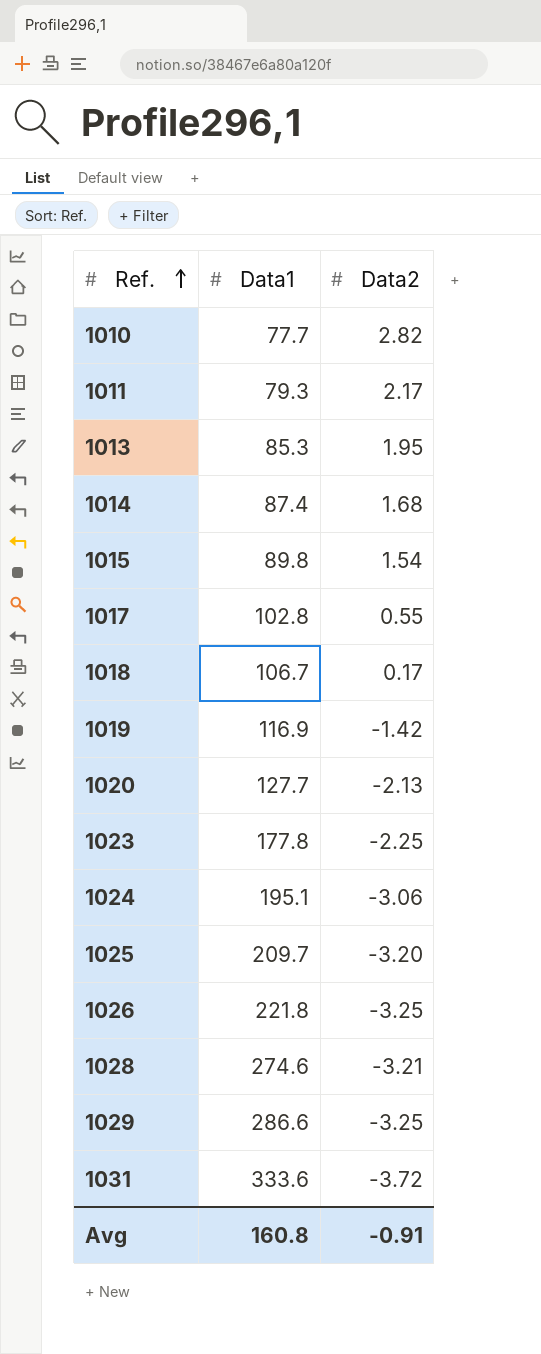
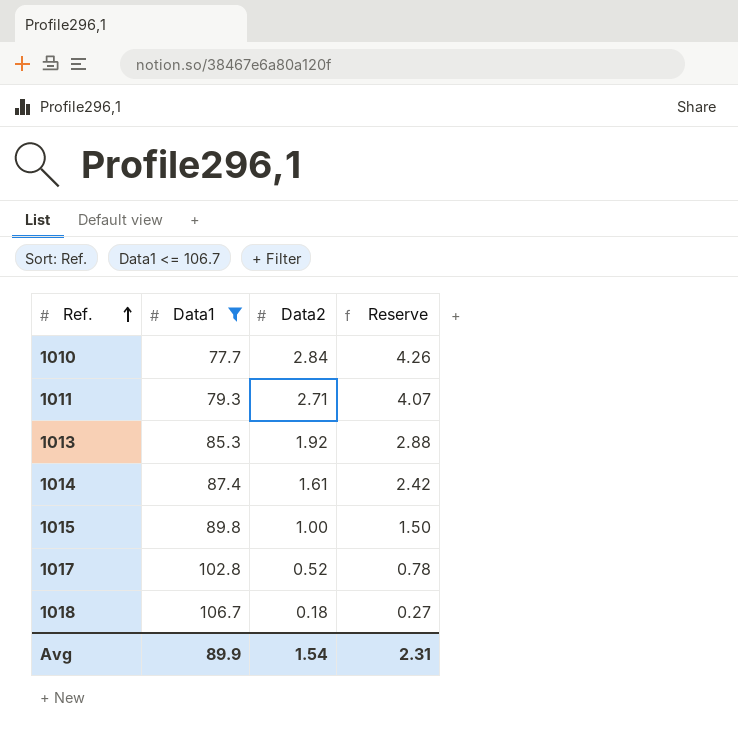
filter: none -> Data1 <= 106.7
column Reserve | formula: none -> [Data2] * 1.5
1010 | Data2: 2.82 -> 2.84
1011 | Data2: 2.17 -> 2.71
1013 | Data2: 1.95 -> 1.92
1014 | Data2: 1.68 -> 1.61
1015 | Data2: 1.54 -> 1.00
1017 | Data2: 0.55 -> 0.52
1018 | Data2: 0.17 -> 0.18
Avg | Data1: 160.8 -> 89.9
Avg | Data2: -0.91 -> 1.54

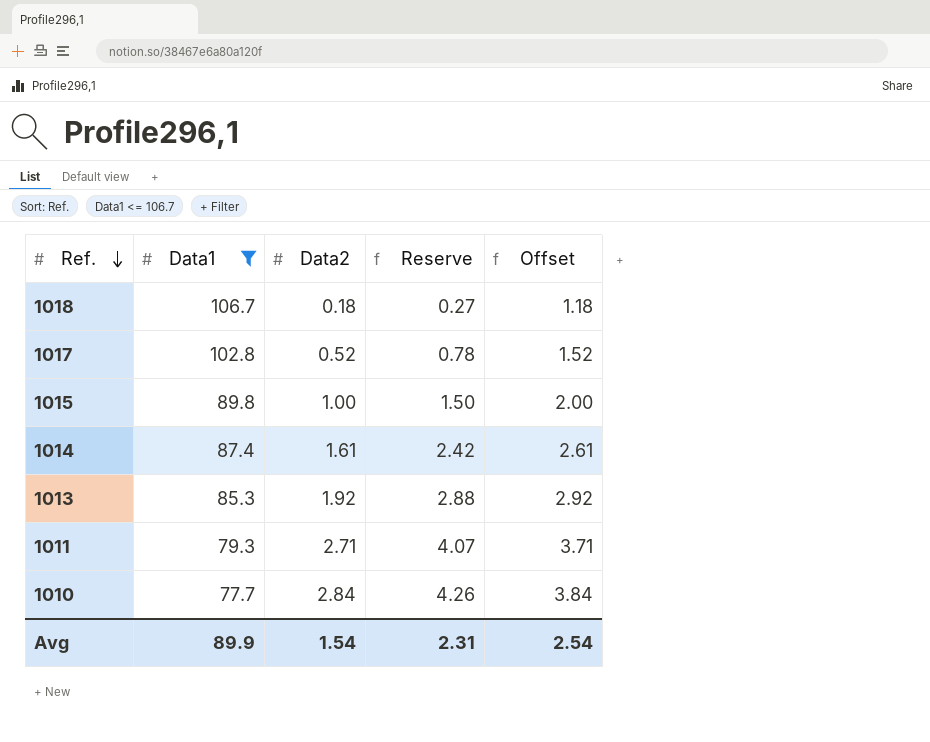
row order: Ref. ascending -> Ref. descending
column Offset | formula: none -> [Data2] + 1

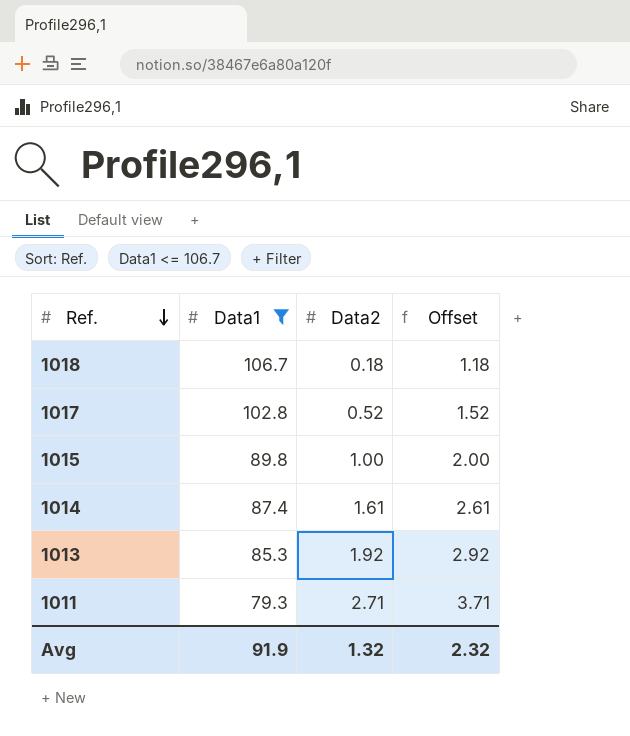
column Reserve | formula: [Data2] * 1.5 -> none
row 1010: 77.7 | 2.84 | 4.26 | 3.84 -> none
Avg | Data1: 89.9 -> 91.9
Avg | Data2: 1.54 -> 1.32
Avg | Offset: 2.54 -> 2.32

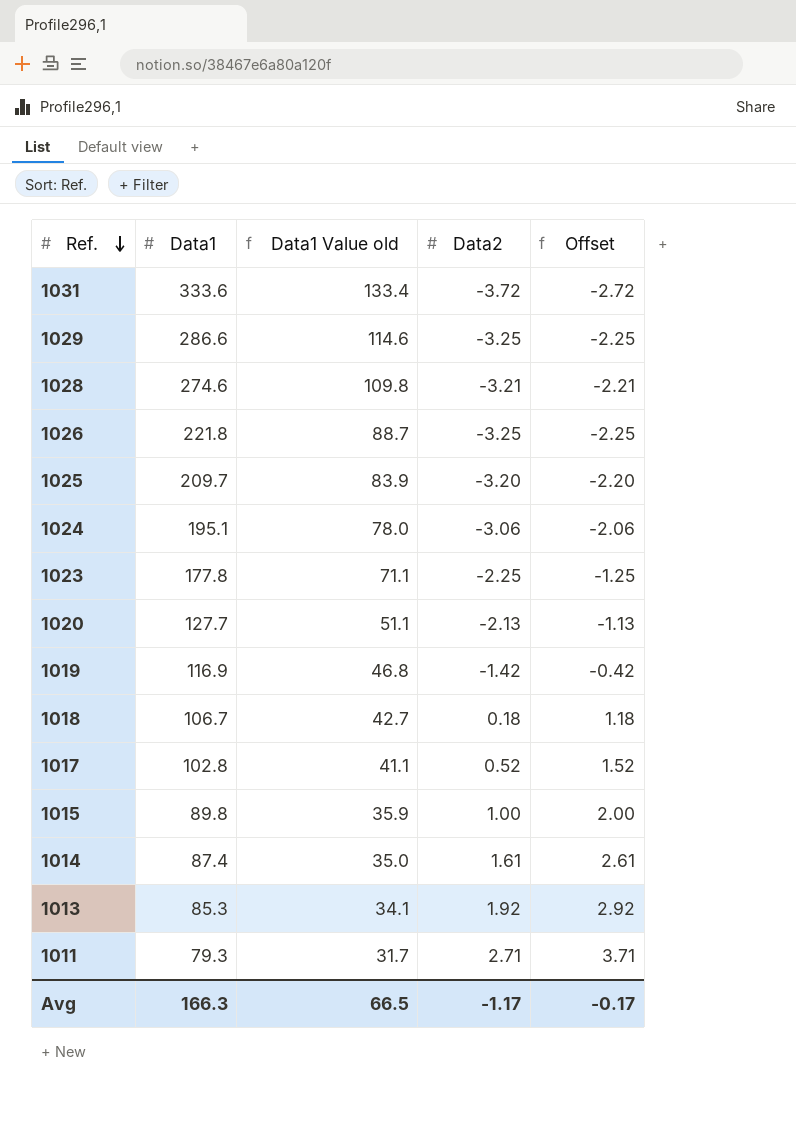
filter: Data1 <= 106.7 -> none
column Data1 Value old | formula: none -> [Data1] * 0.4
Avg | Data1: 91.9 -> 166.3
Avg | Data2: 1.32 -> -1.17
Avg | Offset: 2.32 -> -0.17

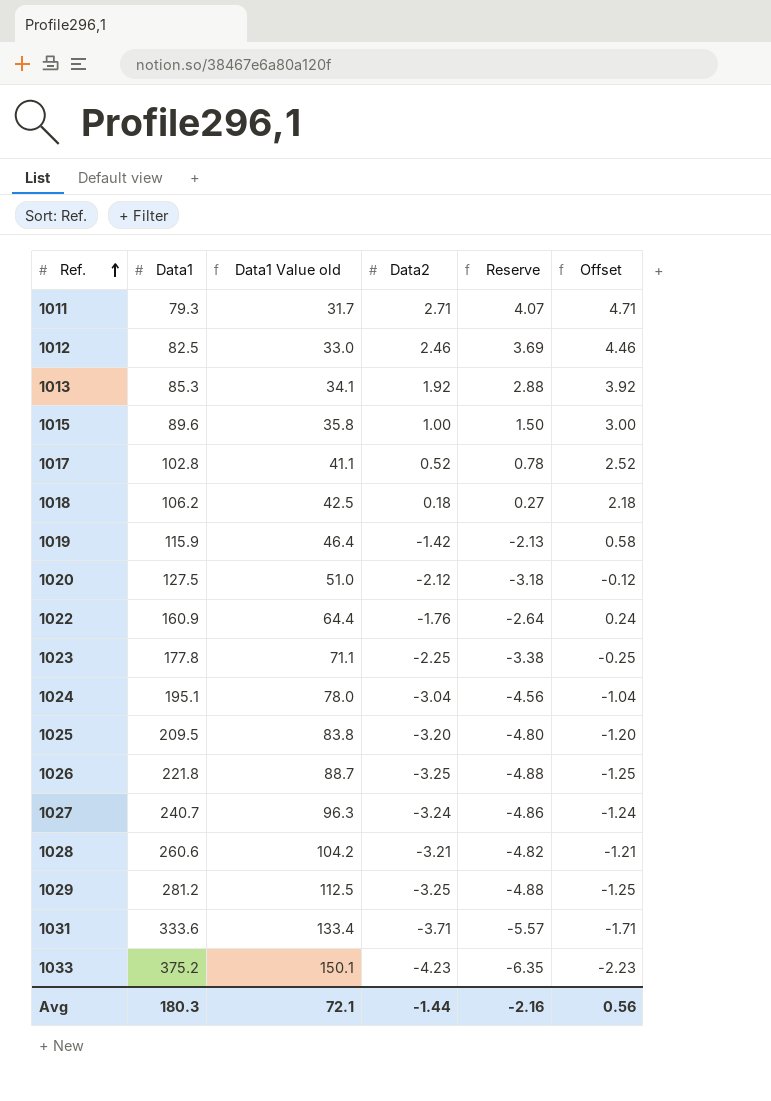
row order: Ref. descending -> Ref. ascending
column Reserve | formula: none -> [Data2] * 1.5
column Offset | formula: [Data2] + 1 -> [Data2] + 2
row 1014: 87.4 | 35.0 | 1.61 | 2.61 -> none
row 1012: none -> 82.5 | 33.0 | 2.46 | 3.69 | 4.46
1015 | Data1: 89.8 -> 89.6
1015 | Data1 Value old: 35.9 -> 35.8
1018 | Data1: 106.7 -> 106.2
1018 | Data1 Value old: 42.7 -> 42.5
1019 | Data1: 116.9 -> 115.9
1019 | Data1 Value old: 46.8 -> 46.4
1020 | Data1: 127.7 -> 127.5
1020 | Data1 Value old: 51.1 -> 51.0
1020 | Data2: -2.13 -> -2.12
row 1022: none -> 160.9 | 64.4 | -1.76 | -2.64 | 0.24
1024 | Data2: -3.06 -> -3.04
1025 | Data1: 209.7 -> 209.5
1025 | Data1 Value old: 83.9 -> 83.8
row 1027: none -> 240.7 | 96.3 | -3.24 | -4.86 | -1.24
1028 | Data1: 274.6 -> 260.6
1028 | Data1 Value old: 109.8 -> 104.2
1029 | Data1: 286.6 -> 281.2
1029 | Data1 Value old: 114.6 -> 112.5
1031 | Data2: -3.72 -> -3.71
row 1033: none -> 375.2 | 150.1 | -4.23 | -6.35 | -2.23
Avg | Data1: 166.3 -> 180.3
Avg | Data1 Value old: 66.5 -> 72.1
Avg | Data2: -1.17 -> -1.44
Avg | Offset: -0.17 -> 0.56

